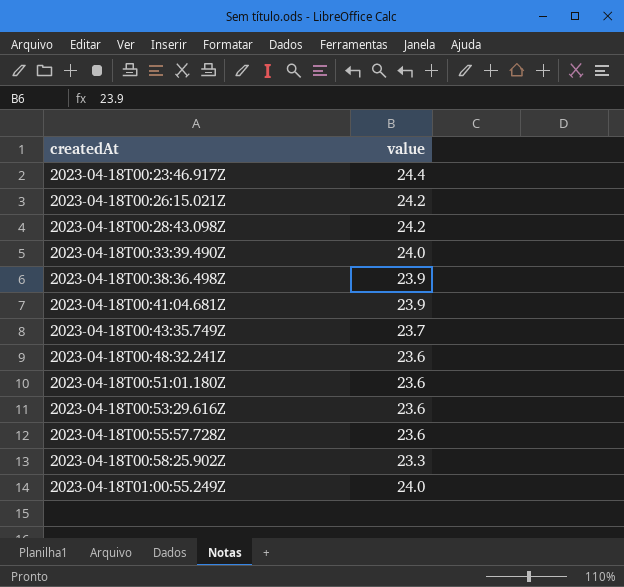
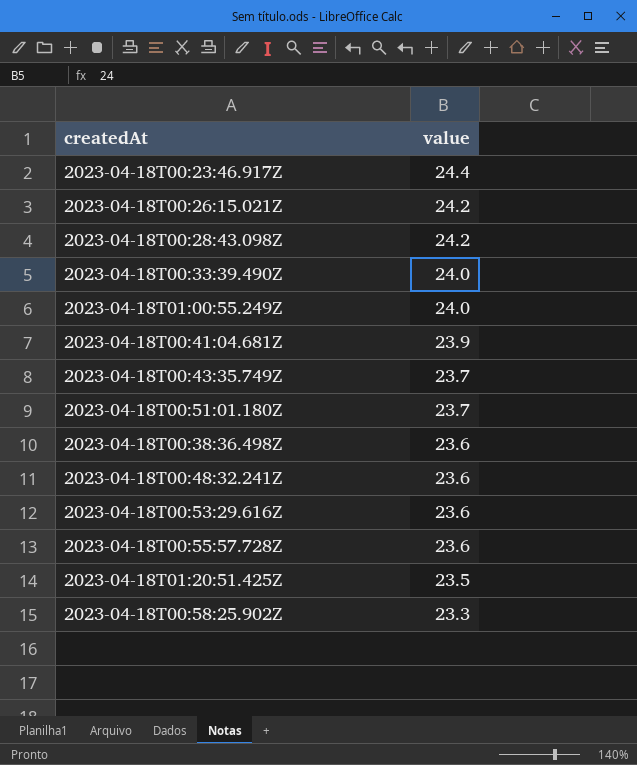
row order: createdAt ascending -> value descending
2023-04-18T00:51:01.180Z | value: 23.6 -> 23.7
2023-04-18T00:38:36.498Z | value: 23.9 -> 23.6
row 2023-04-18T01:20:51.425Z: none -> 23.5

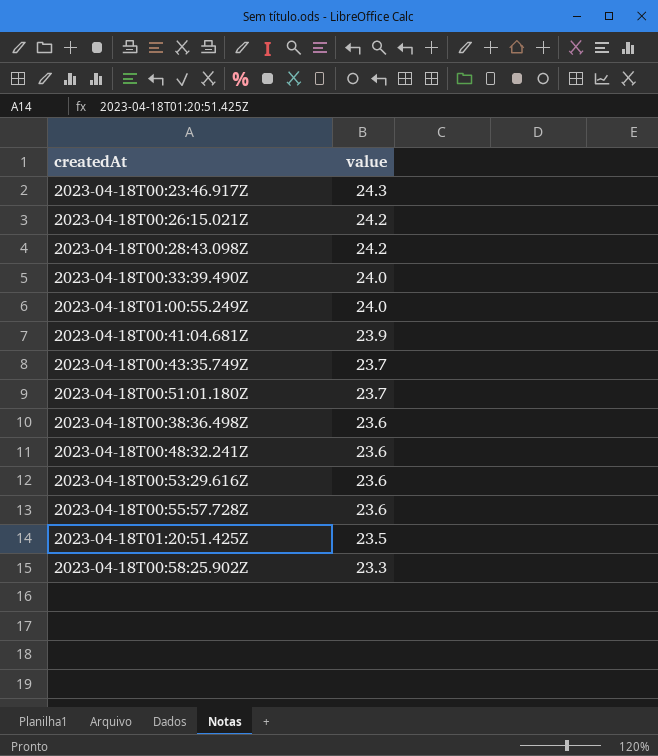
2023-04-18T00:23:46.917Z | value: 24.4 -> 24.3

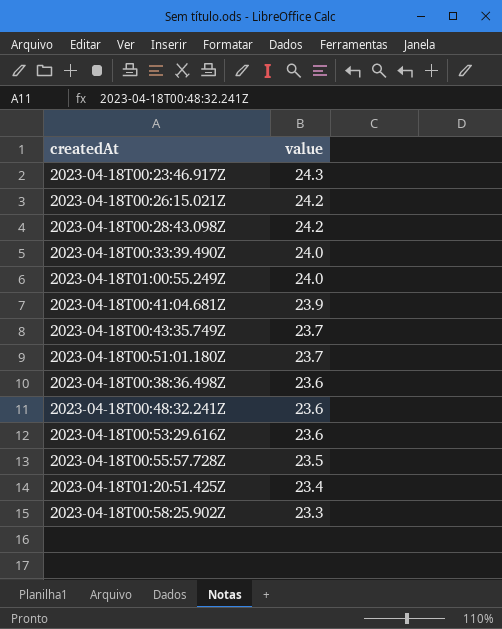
2023-04-18T00:55:57.728Z | value: 23.6 -> 23.5
2023-04-18T01:20:51.425Z | value: 23.5 -> 23.4

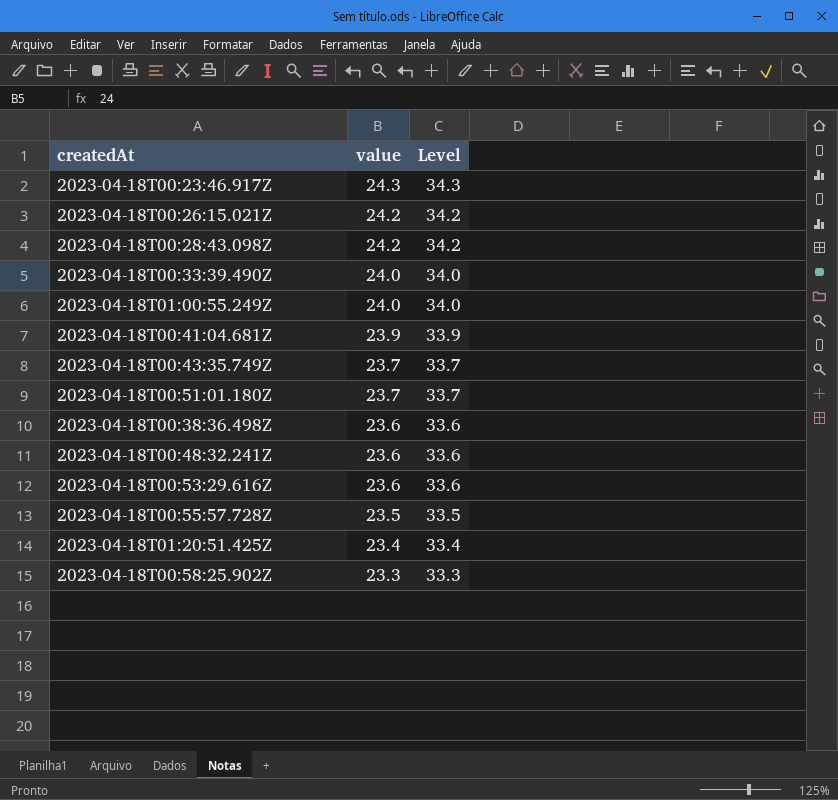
column Level | formula: none -> [value] + 10

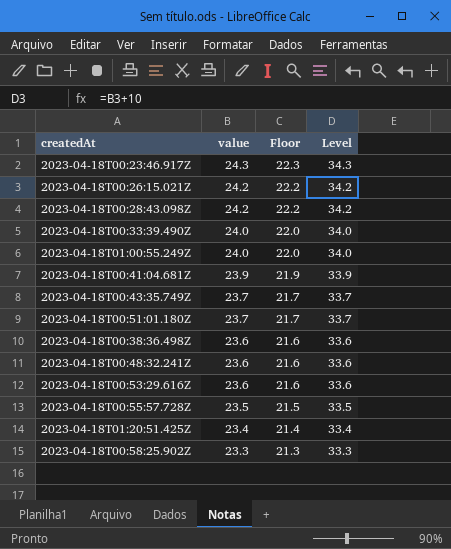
column Floor | formula: none -> [value] - 2

